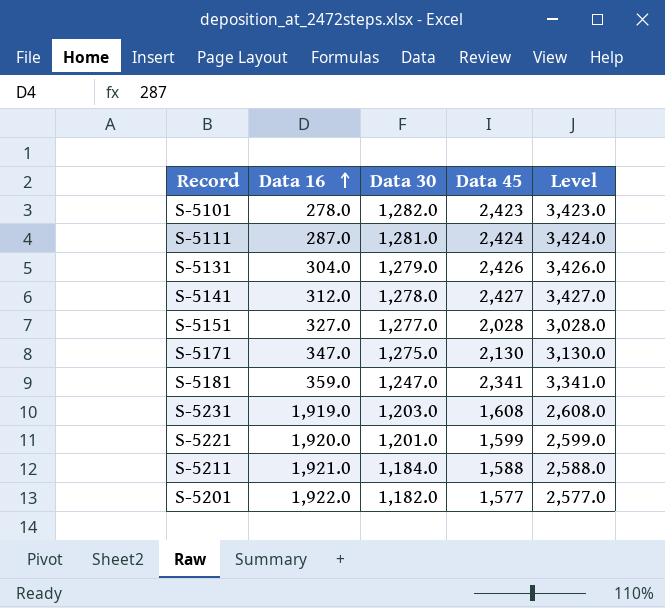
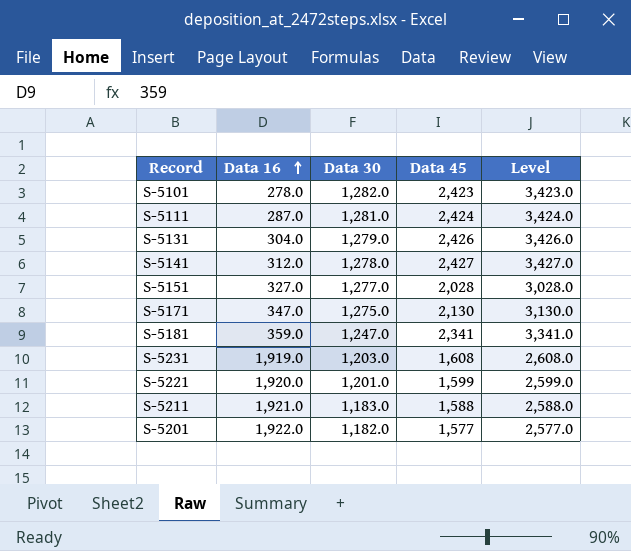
S-5211 | Data 30: 1,184.0 -> 1,183.0

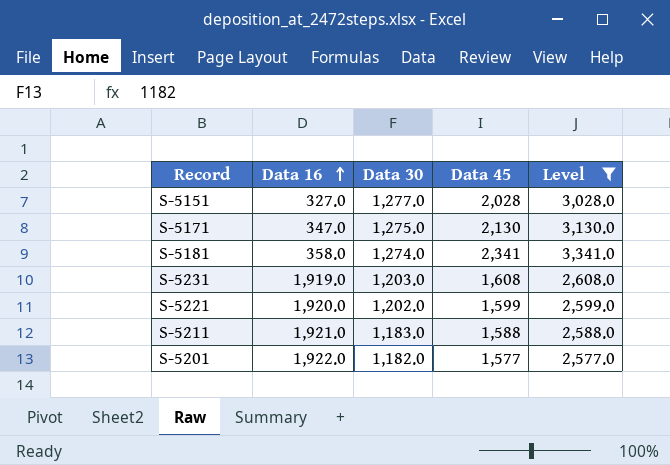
filter: none -> Level <= 3,341.0
S-5181 | Data 16: 359.0 -> 358.0
S-5181 | Data 30: 1,247.0 -> 1,274.0
S-5221 | Data 30: 1,201.0 -> 1,202.0

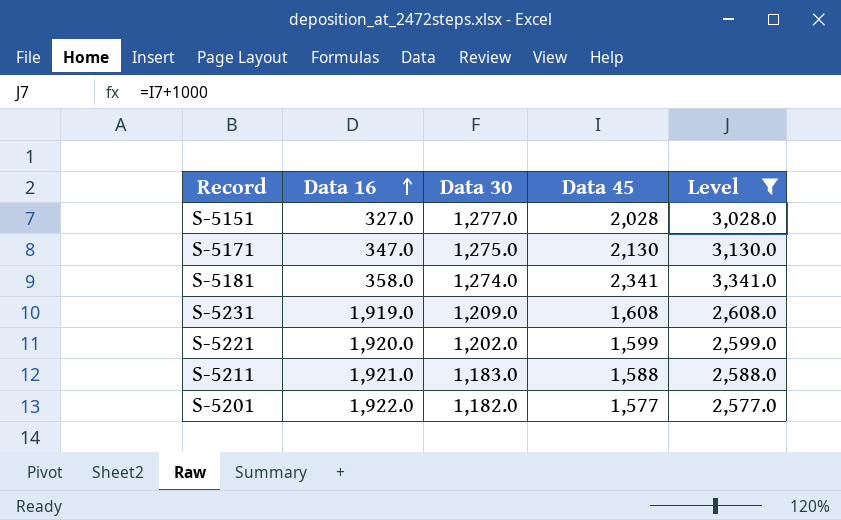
S-5231 | Data 30: 1,203.0 -> 1,209.0

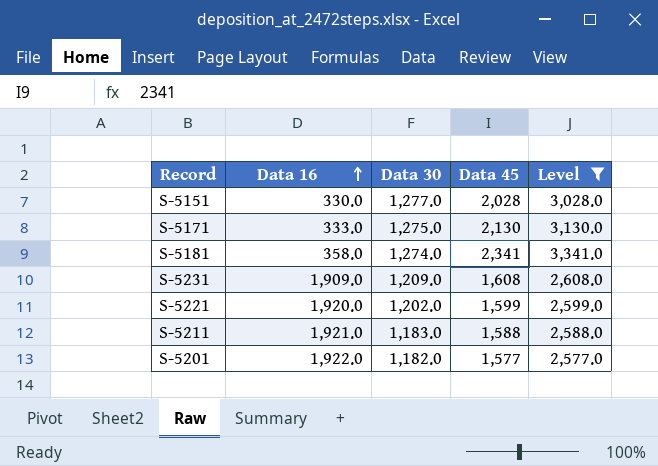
S-5151 | Data 16: 327.0 -> 330.0
S-5171 | Data 16: 347.0 -> 333.0
S-5231 | Data 16: 1,919.0 -> 1,909.0

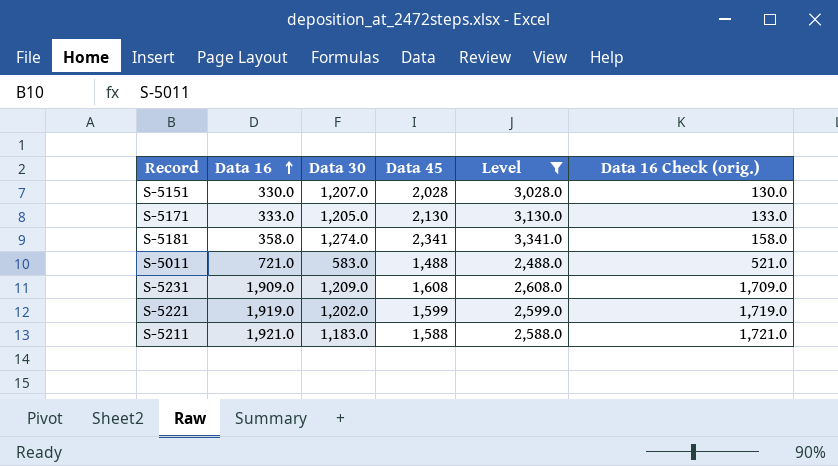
column Data 16 Check (orig.) | formula: none -> [Data 16] - 200
row S-5201: 1,922.0 | 1,182.0 | 1,577 | 2,577.0 -> none
S-5151 | Data 30: 1,277.0 -> 1,207.0
S-5171 | Data 30: 1,275.0 -> 1,205.0
row S-5011: none -> 721.0 | 583.0 | 1,488 | 2,488.0 | 521.0
S-5221 | Data 16: 1,920.0 -> 1,919.0

